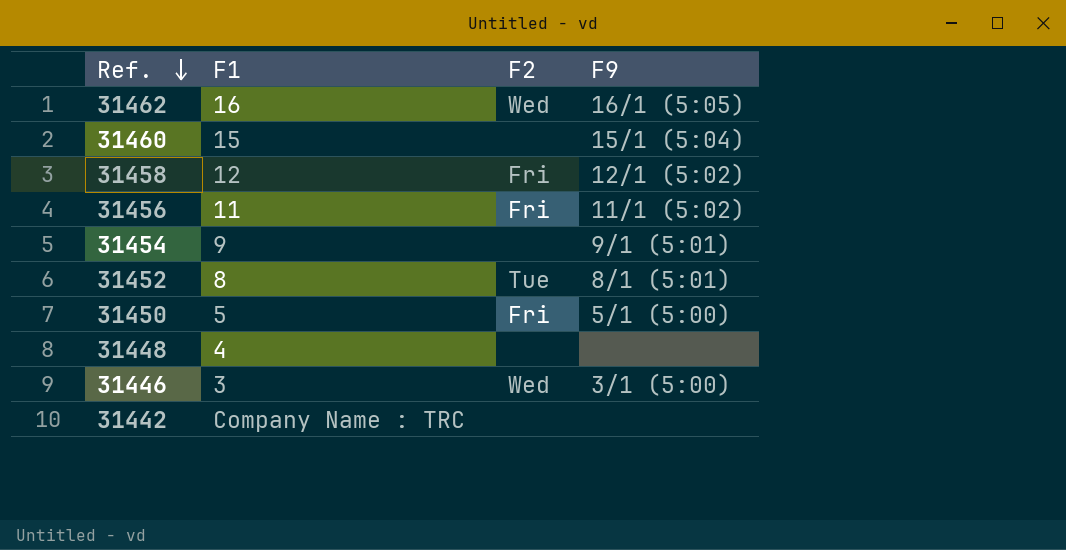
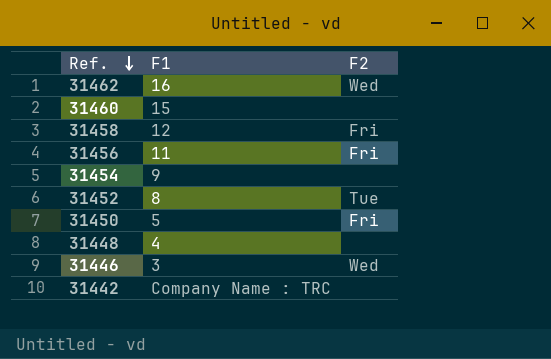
column F9 | position: 4 -> none

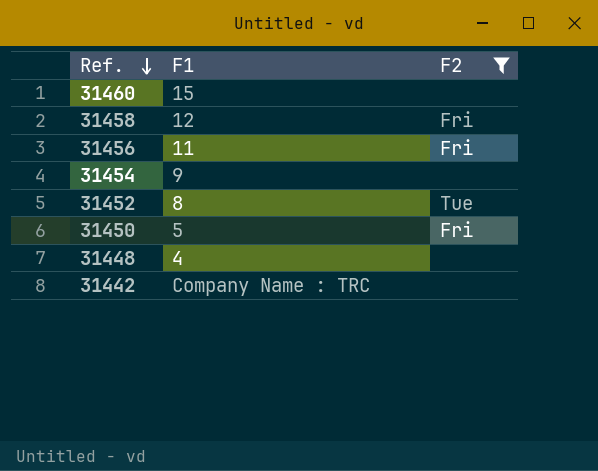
filter: none -> F2 != Wed

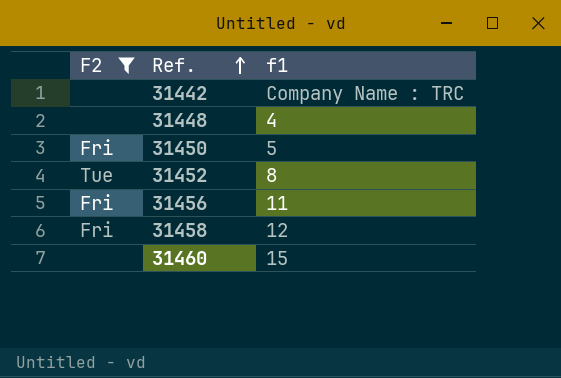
row order: Ref. descending -> Ref. ascending
column F2 | position: 3 -> 1
column name: F1 -> f1
row 31454: 9 | none -> none

